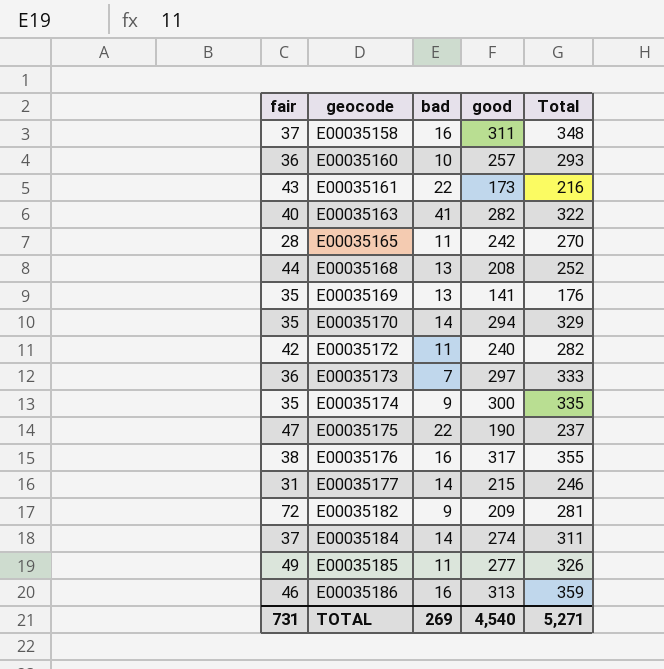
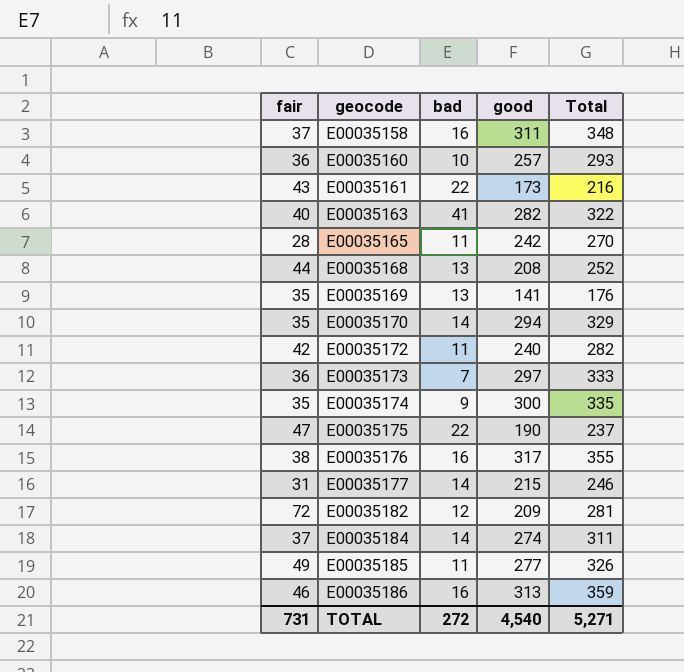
E00035182 | bad: 9 -> 12
TOTAL | bad: 269 -> 272

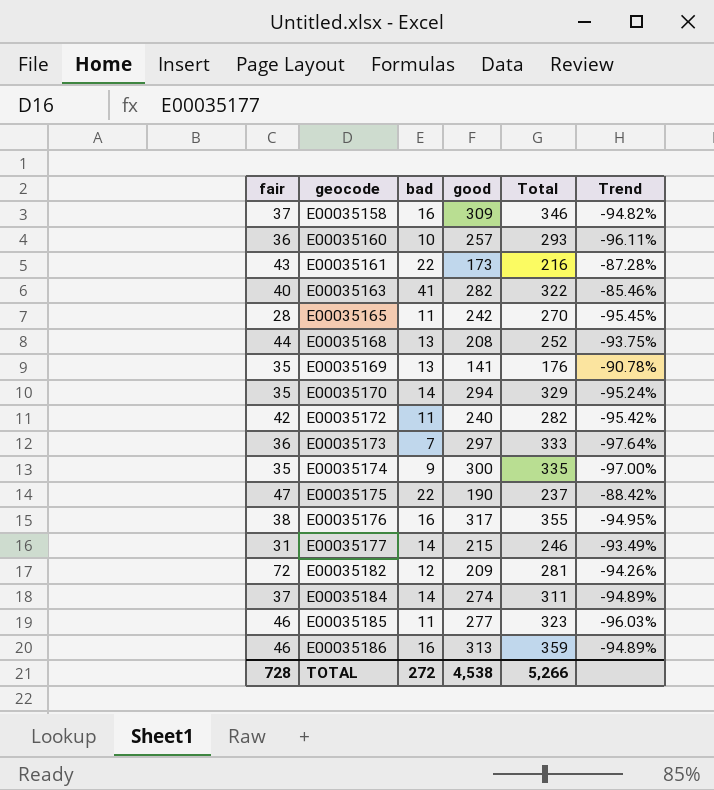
column Trend | formula: none -> ([bad] - [good]) / [good]
E00035158 | good: 311 -> 309
E00035158 | Total: 348 -> 346
E00035185 | fair: 49 -> 46
E00035185 | Total: 326 -> 323
TOTAL | fair: 731 -> 728
TOTAL | good: 4,540 -> 4,538
TOTAL | Total: 5,271 -> 5,266

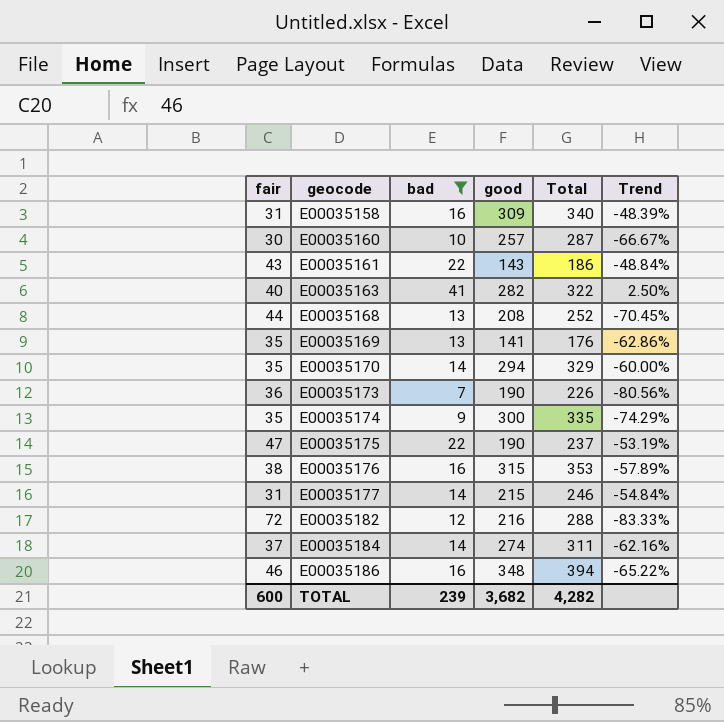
filter: none -> bad != 11
column Trend | formula: ([bad] - [good]) / [good] -> ([bad] - [fair]) / [fair]
E00035158 | fair: 37 -> 31
E00035158 | Total: 346 -> 340
E00035160 | fair: 36 -> 30
E00035160 | Total: 293 -> 287
E00035161 | good: 173 -> 143
E00035161 | Total: 216 -> 186
E00035173 | good: 297 -> 190
E00035173 | Total: 333 -> 226
E00035176 | good: 317 -> 315
E00035176 | Total: 355 -> 353
E00035182 | good: 209 -> 216
E00035182 | Total: 281 -> 288
E00035186 | good: 313 -> 348
E00035186 | Total: 359 -> 394
TOTAL | fair: 728 -> 600
TOTAL | bad: 272 -> 239
TOTAL | good: 4,538 -> 3,682
TOTAL | Total: 5,266 -> 4,282

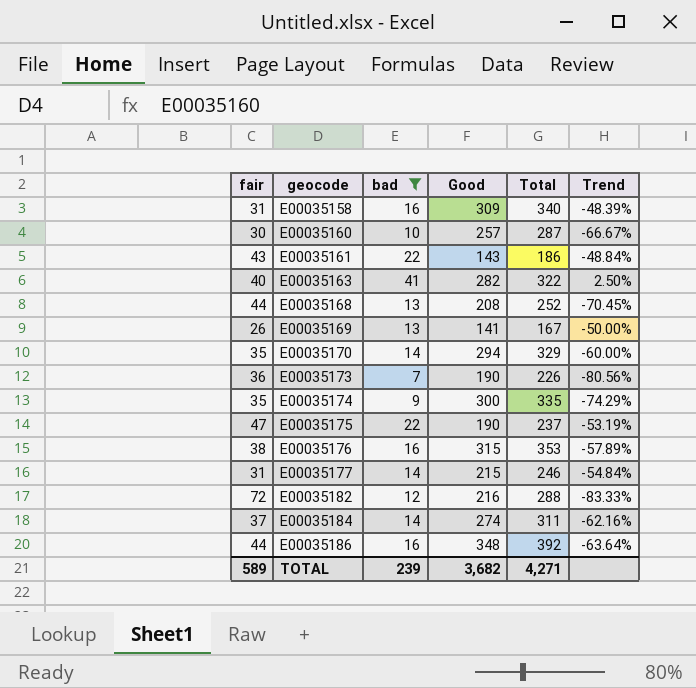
column name: good -> Good
E00035169 | fair: 35 -> 26
E00035169 | Total: 176 -> 167
E00035169 | Trend: -62.86% -> -50.00%
E00035186 | fair: 46 -> 44
E00035186 | Total: 394 -> 392
E00035186 | Trend: -65.22% -> -63.64%
TOTAL | fair: 600 -> 589
TOTAL | Total: 4,282 -> 4,271

